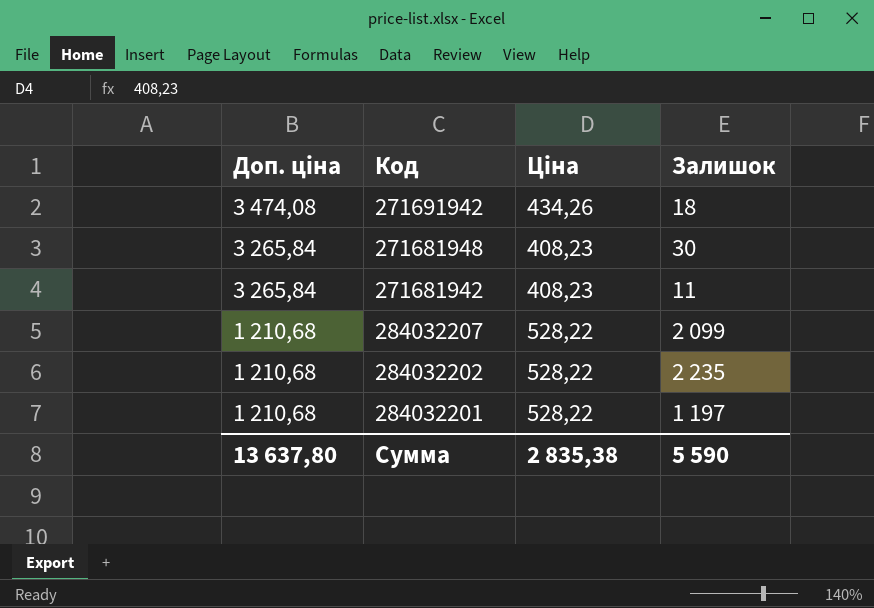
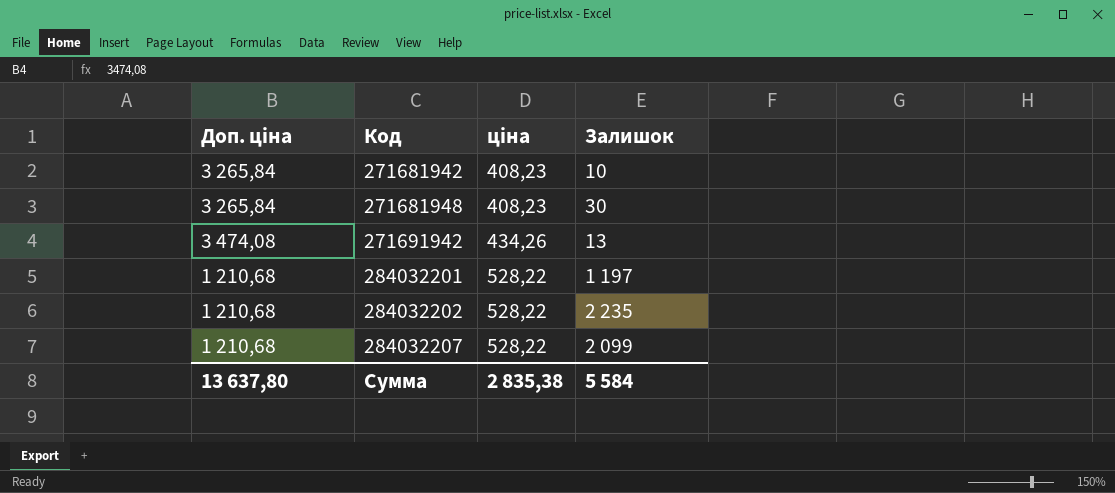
row order: Доп. ціна descending -> Код ascending
column name: Ціна -> ціна
271681942 | Залишок: 11 -> 10
271691942 | Залишок: 18 -> 13
Сумма | Залишок: 5 590 -> 5 584

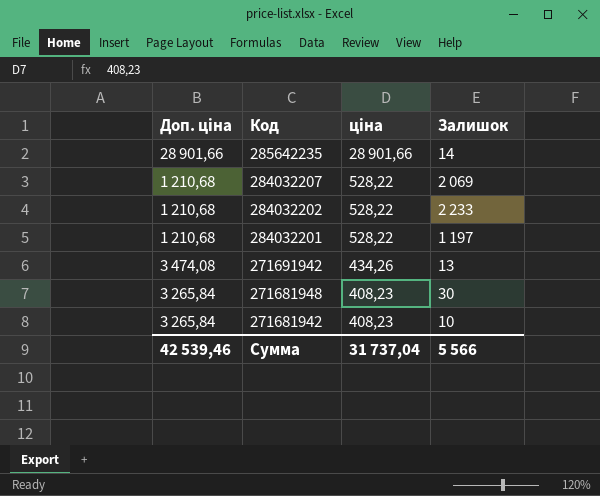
row order: Код ascending -> Код descending
row 285642235: none -> 28 901,66 | 28 901,66 | 14
284032207 | Залишок: 2 099 -> 2 069
284032202 | Залишок: 2 235 -> 2 233
Сумма | Доп. ціна: 13 637,80 -> 42 539,46
Сумма | ціна: 2 835,38 -> 31 737,04
Сумма | Залишок: 5 584 -> 5 566

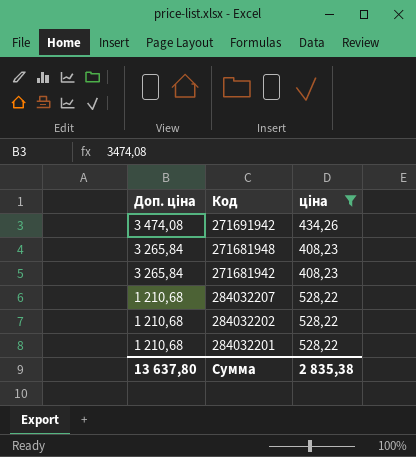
filter: none -> ціна != 28 901,66
row order: Код descending -> Доп. ціна descending
column Залишок | position: 4 -> none
Сумма | Доп. ціна: 42 539,46 -> 13 637,80
Сумма | ціна: 31 737,04 -> 2 835,38

